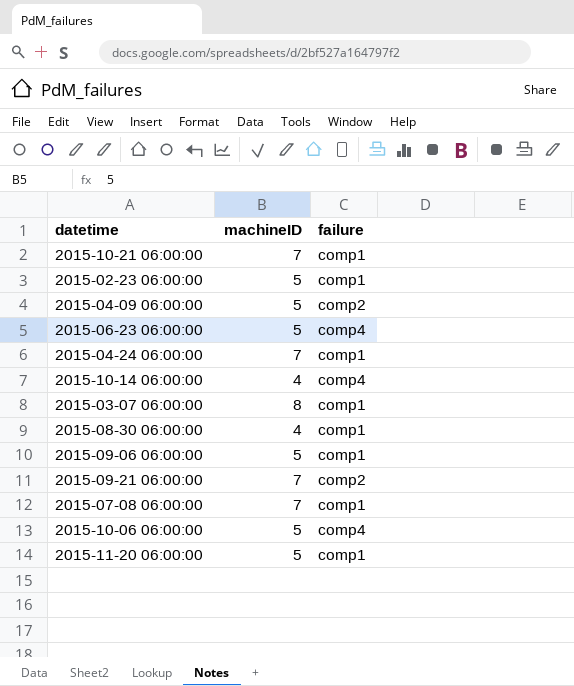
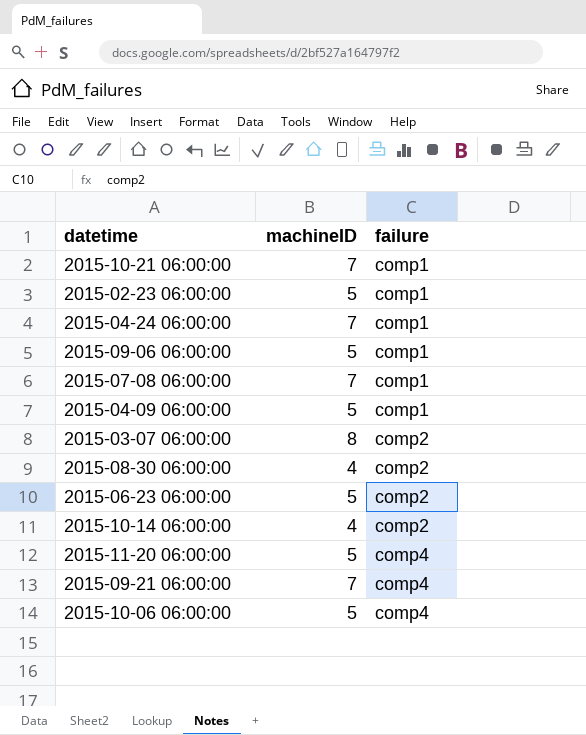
row order: none -> failure ascending
2015-04-09 06:00:00 | failure: comp2 -> comp1
2015-03-07 06:00:00 | failure: comp1 -> comp2
2015-08-30 06:00:00 | failure: comp1 -> comp2
2015-06-23 06:00:00 | failure: comp4 -> comp2
2015-10-14 06:00:00 | failure: comp4 -> comp2
2015-11-20 06:00:00 | failure: comp1 -> comp4
2015-09-21 06:00:00 | failure: comp2 -> comp4

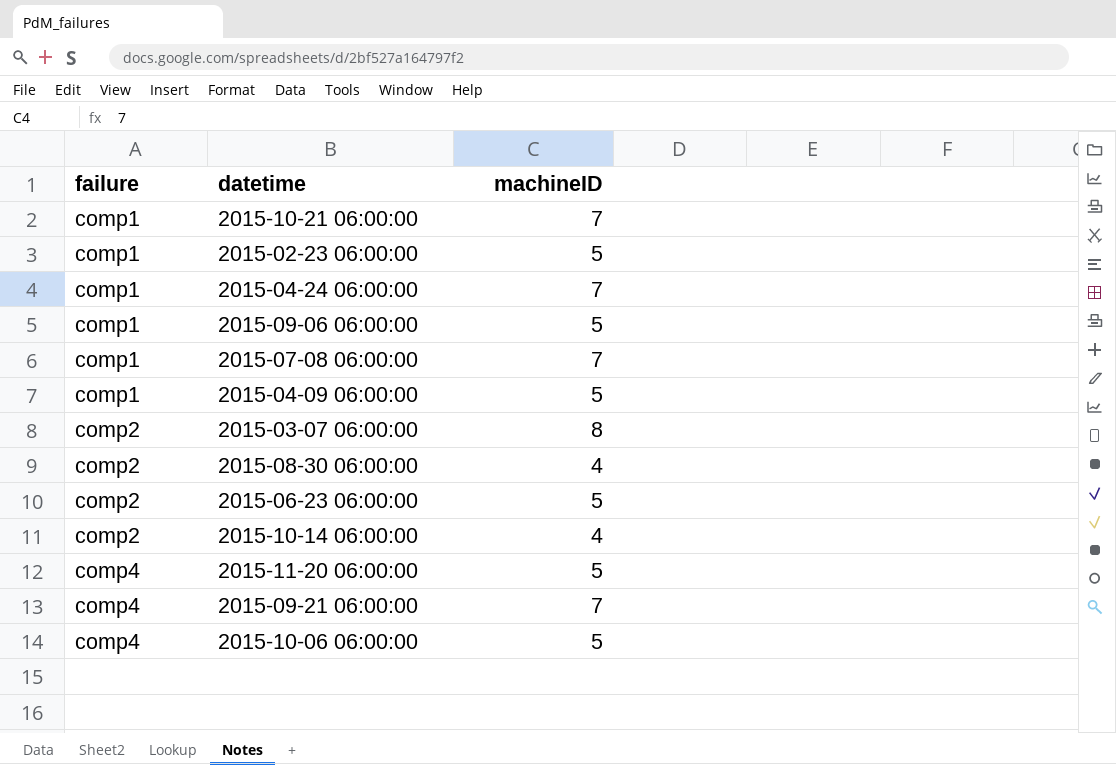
column failure | position: 3 -> 1

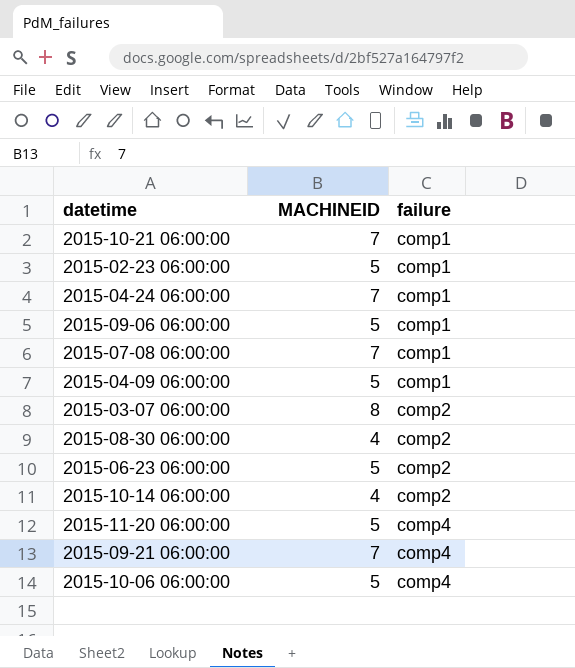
column name: machineID -> MACHINEID
column failure | position: 1 -> 3

